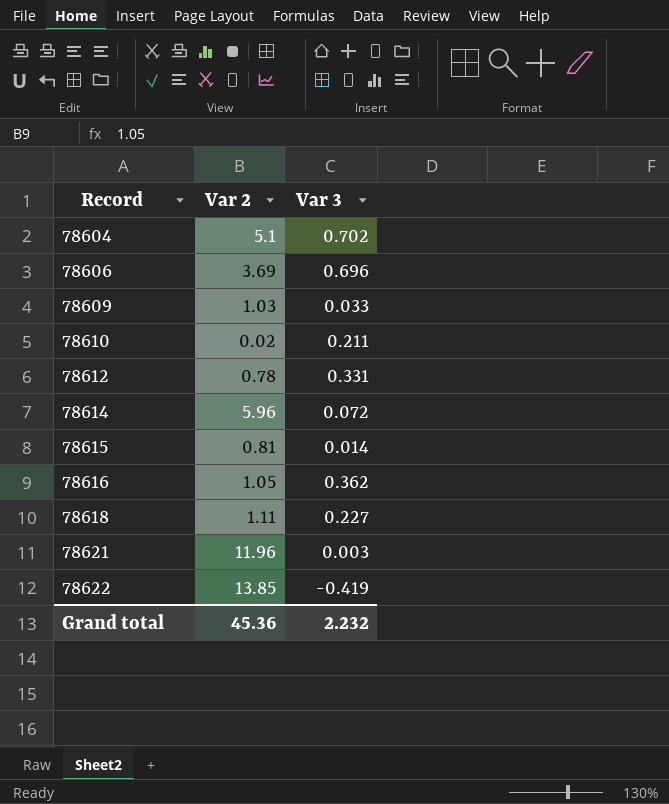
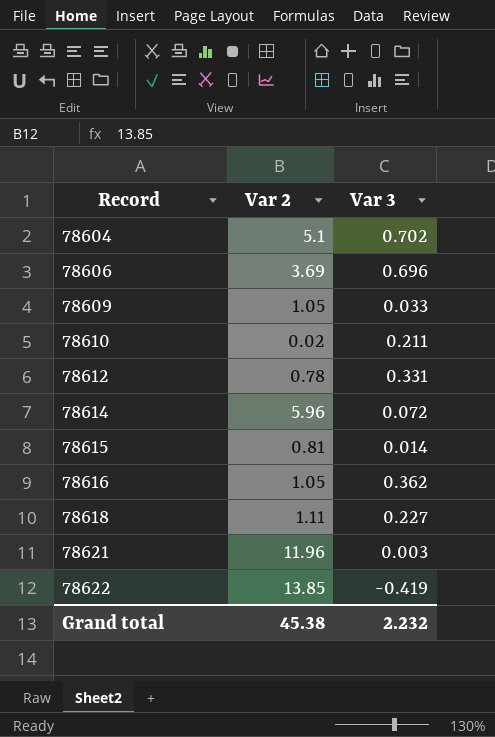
78609 | Var 2: 1.03 -> 1.05
Grand total | Var 2: 45.36 -> 45.38

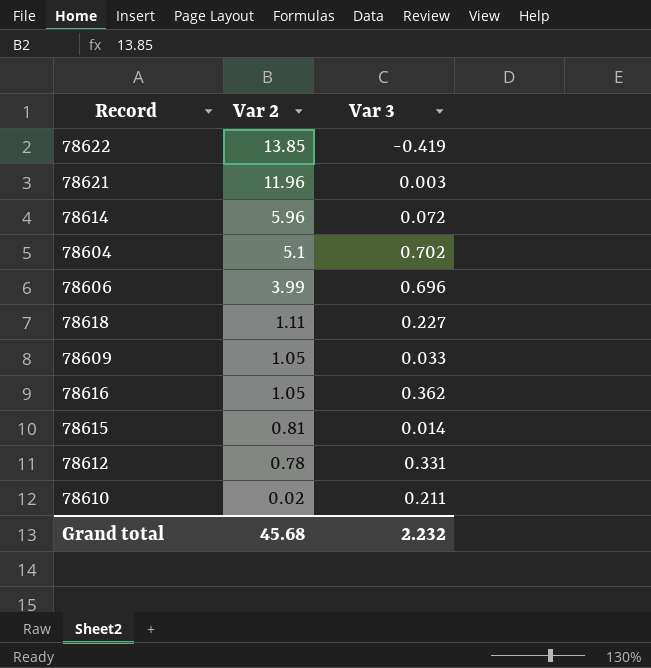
row order: Record ascending -> Var 2 descending
78606 | Var 2: 3.69 -> 3.99
Grand total | Var 2: 45.38 -> 45.68

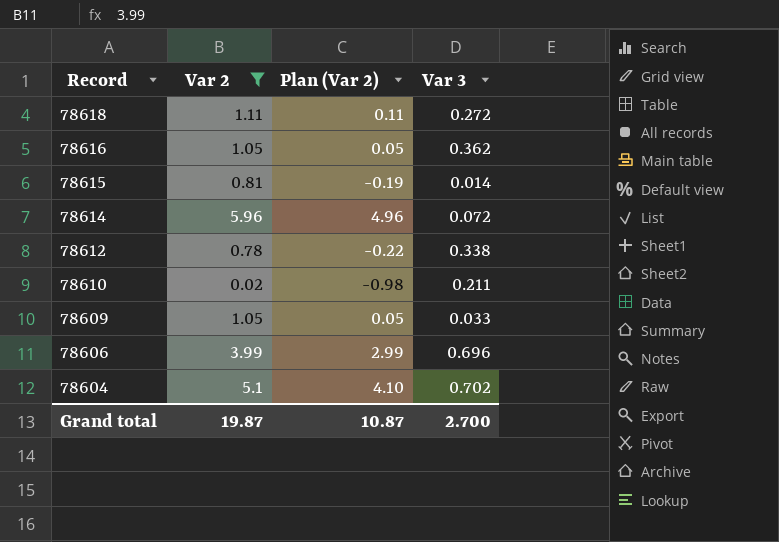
filter: none -> Var 2 <= 5.96
row order: Var 2 descending -> Record descending
column Plan (Var 2) | formula: none -> [Var 2] - 1
78618 | Var 3: 0.227 -> 0.272
78612 | Var 3: 0.331 -> 0.338
Grand total | Var 2: 45.68 -> 19.87
Grand total | Var 3: 2.232 -> 2.700

